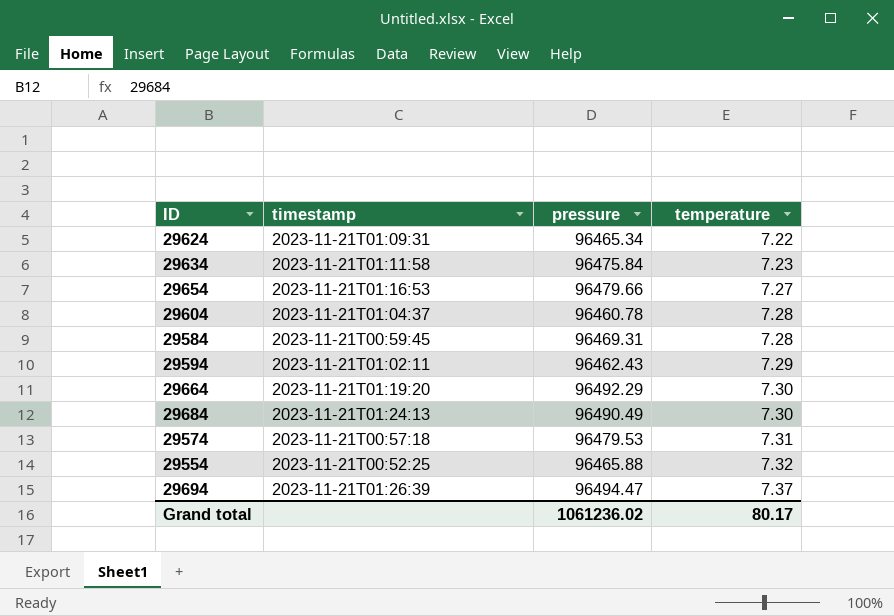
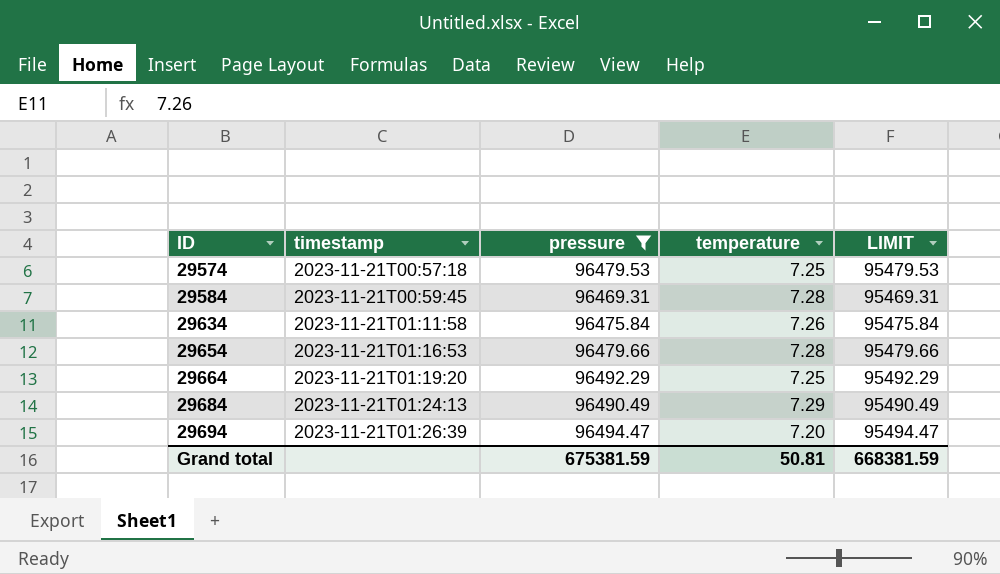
filter: none -> pressure >= 96469.31
row order: temperature ascending -> ID ascending
column LIMIT | formula: none -> [pressure] - 1000
29574 | temperature: 7.31 -> 7.25
29634 | temperature: 7.23 -> 7.26
29654 | temperature: 7.27 -> 7.28
29664 | temperature: 7.30 -> 7.25
29684 | temperature: 7.30 -> 7.29
29694 | temperature: 7.37 -> 7.20
Grand total | pressure: 1061236.02 -> 675381.59
Grand total | temperature: 80.17 -> 50.81

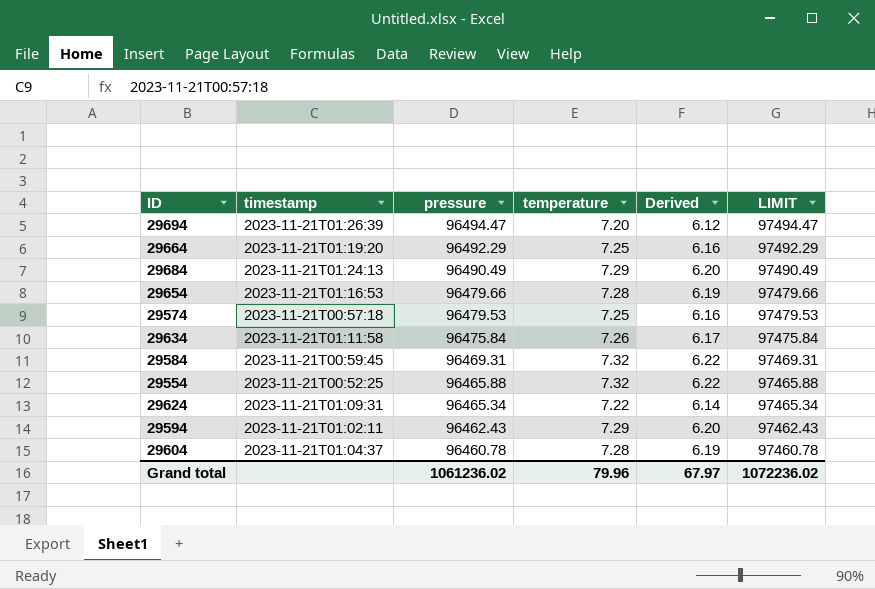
filter: pressure >= 96469.31 -> none
row order: ID ascending -> pressure descending
column Derived | formula: none -> [temperature] * 0.85
column LIMIT | formula: [pressure] - 1000 -> [pressure] + 1000
29584 | temperature: 7.28 -> 7.32
Grand total | pressure: 675381.59 -> 1061236.02
Grand total | temperature: 50.81 -> 79.96
Grand total | LIMIT: 668381.59 -> 1072236.02

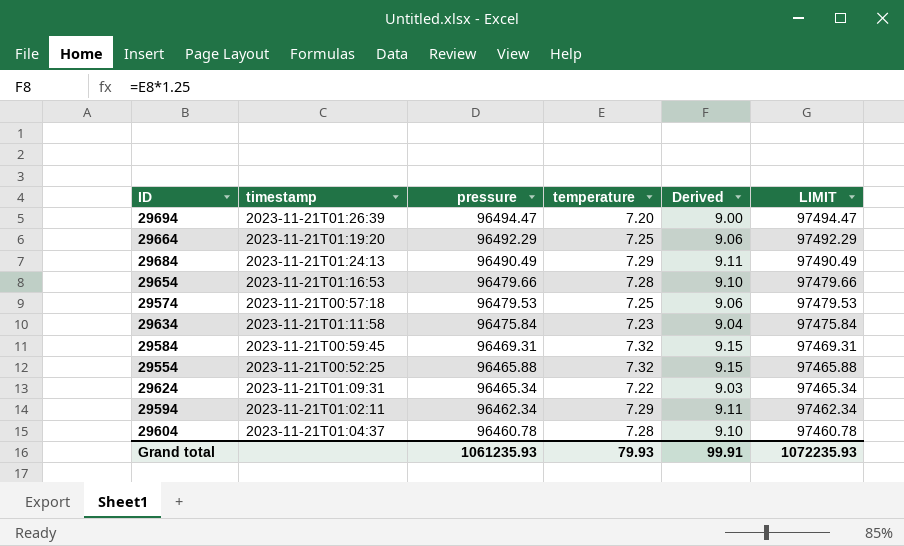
column Derived | formula: [temperature] * 0.85 -> [temperature] * 1.25
29634 | temperature: 7.26 -> 7.23
29594 | pressure: 96462.43 -> 96462.34
29594 | LIMIT: 97462.43 -> 97462.34
Grand total | pressure: 1061236.02 -> 1061235.93
Grand total | temperature: 79.96 -> 79.93
Grand total | Derived: 67.97 -> 99.91
Grand total | LIMIT: 1072236.02 -> 1072235.93

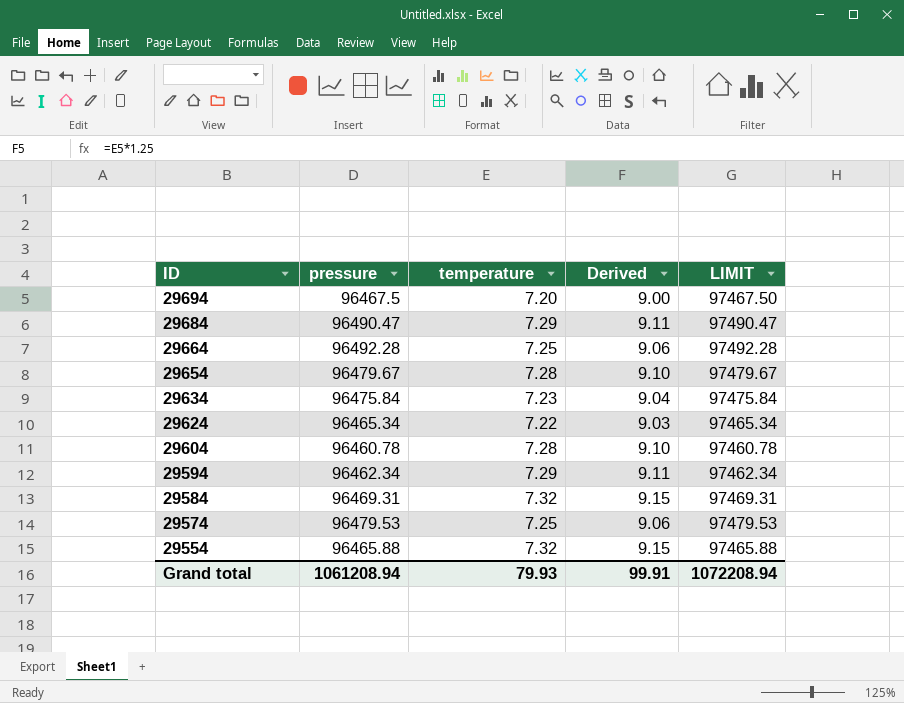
row order: pressure descending -> ID descending
column timestamp | position: 2 -> none
29694 | pressure: 96494.47 -> 96467.5
29694 | LIMIT: 97494.47 -> 97467.50
29684 | pressure: 96490.49 -> 96490.47
29684 | LIMIT: 97490.49 -> 97490.47
29664 | pressure: 96492.29 -> 96492.28
29664 | LIMIT: 97492.29 -> 97492.28
29654 | pressure: 96479.66 -> 96479.67
29654 | LIMIT: 97479.66 -> 97479.67
Grand total | pressure: 1061235.93 -> 1061208.94
Grand total | LIMIT: 1072235.93 -> 1072208.94

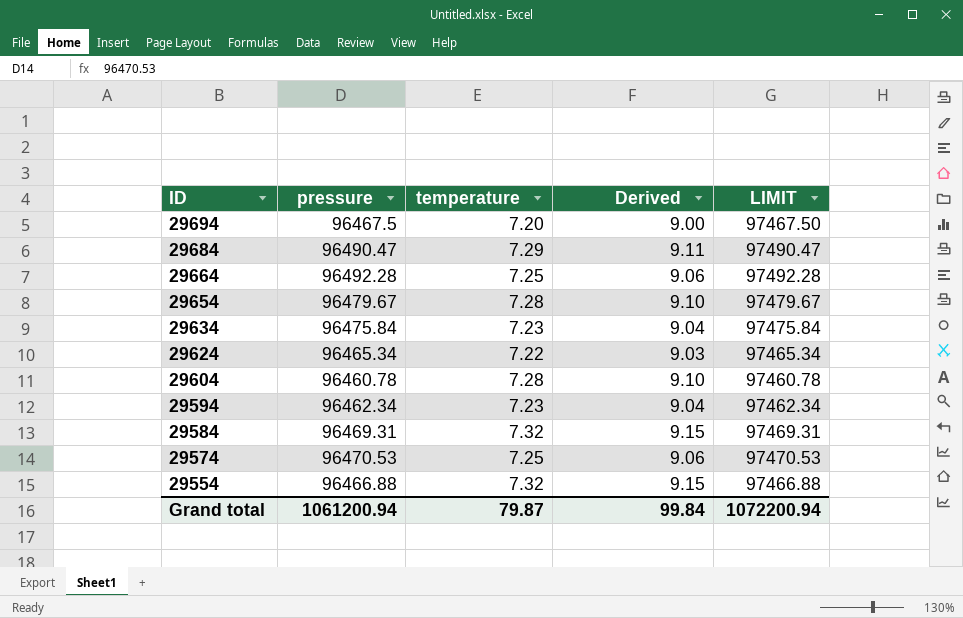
29594 | temperature: 7.29 -> 7.23
29594 | Derived: 9.11 -> 9.04
29574 | pressure: 96479.53 -> 96470.53
29574 | LIMIT: 97479.53 -> 97470.53
29554 | pressure: 96465.88 -> 96466.88
29554 | LIMIT: 97465.88 -> 97466.88
Grand total | pressure: 1061208.94 -> 1061200.94
Grand total | temperature: 79.93 -> 79.87
Grand total | Derived: 99.91 -> 99.84
Grand total | LIMIT: 1072208.94 -> 1072200.94

